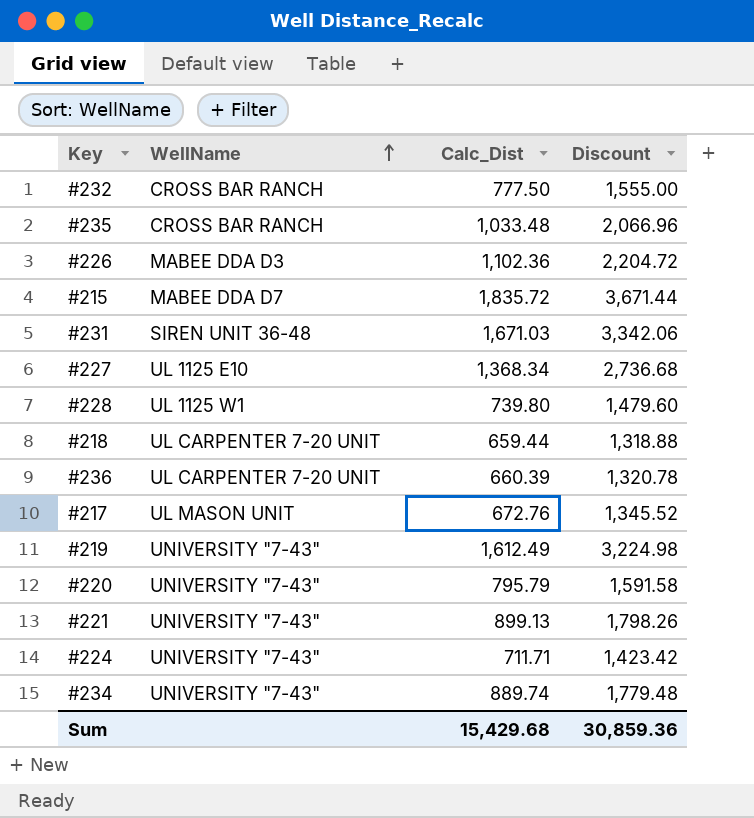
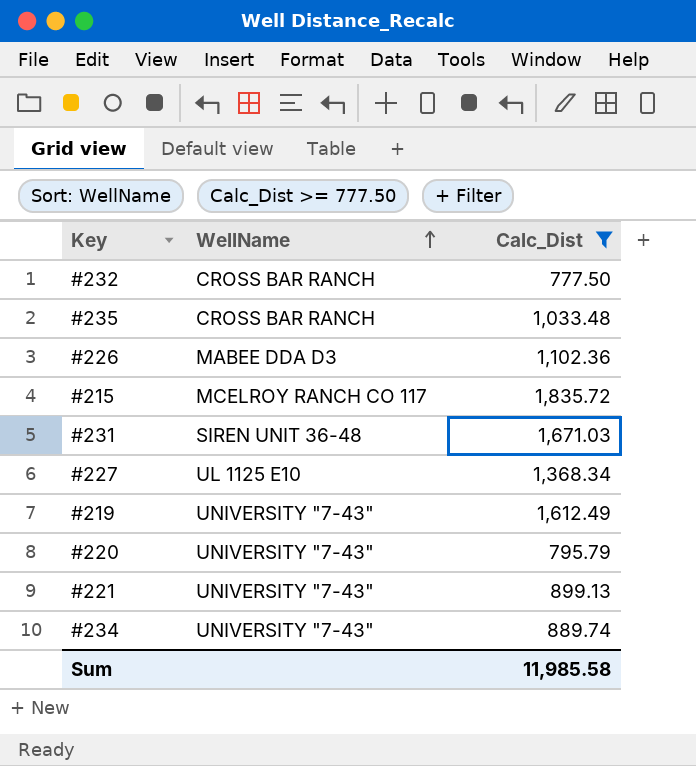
filter: none -> Calc_Dist >= 777.50
column Discount | formula: [Calc_Dist] * 2 -> none
#215 | WellName: MABEE DDA D7 -> MCELROY RANCH CO 117
Sum | Calc_Dist: 15,429.68 -> 11,985.58

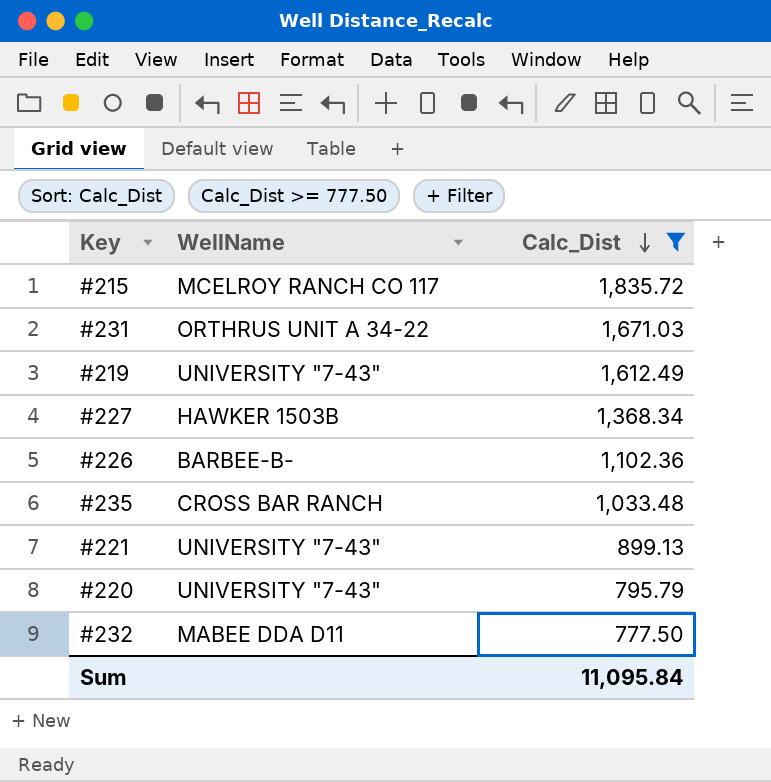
row order: WellName ascending -> Calc_Dist descending
row #234: UNIVERSITY "7-43" | 889.74 -> none
#231 | WellName: SIREN UNIT 36-48 -> ORTHRUS UNIT A 34-22
#227 | WellName: UL 1125 E10 -> HAWKER 1503B
#226 | WellName: MABEE DDA D3 -> BARBEE-B-
#232 | WellName: CROSS BAR RANCH -> MABEE DDA D11
Sum | Calc_Dist: 11,985.58 -> 11,095.84

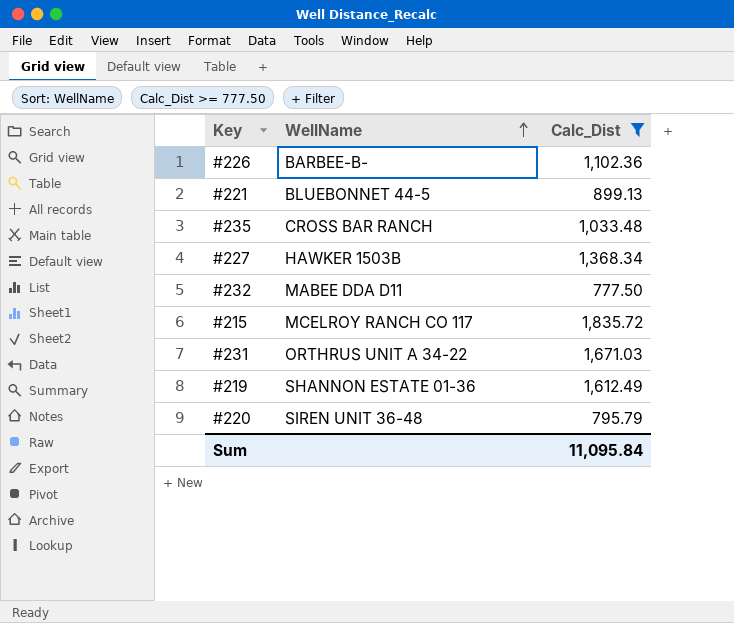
row order: Calc_Dist descending -> WellName ascending
#221 | WellName: UNIVERSITY "7-43" -> BLUEBONNET 44-5
#219 | WellName: UNIVERSITY "7-43" -> SHANNON ESTATE 01-36
#220 | WellName: UNIVERSITY "7-43" -> SIREN UNIT 36-48

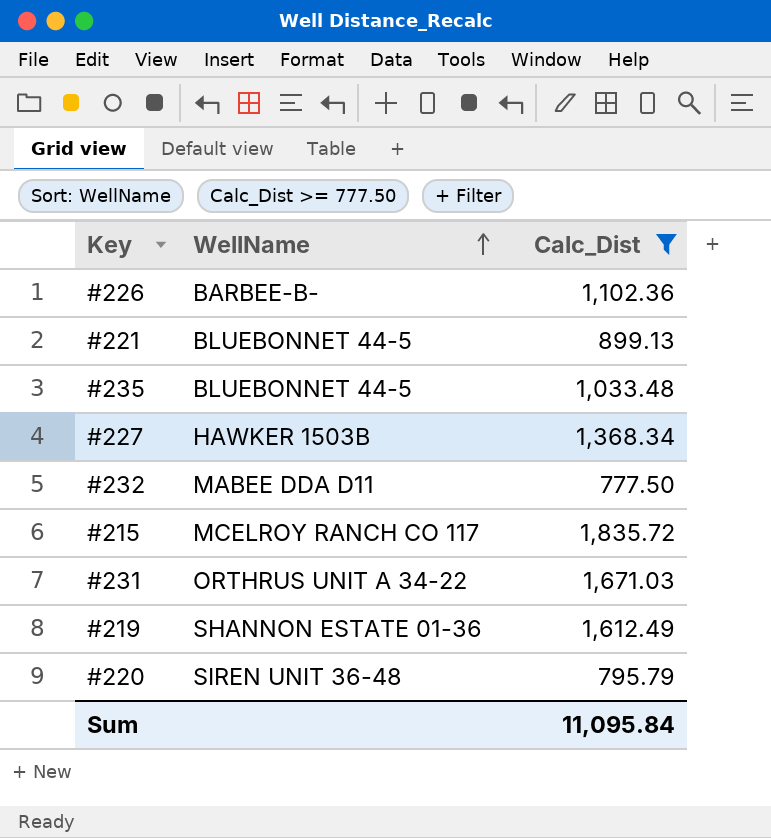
#235 | WellName: CROSS BAR RANCH -> BLUEBONNET 44-5

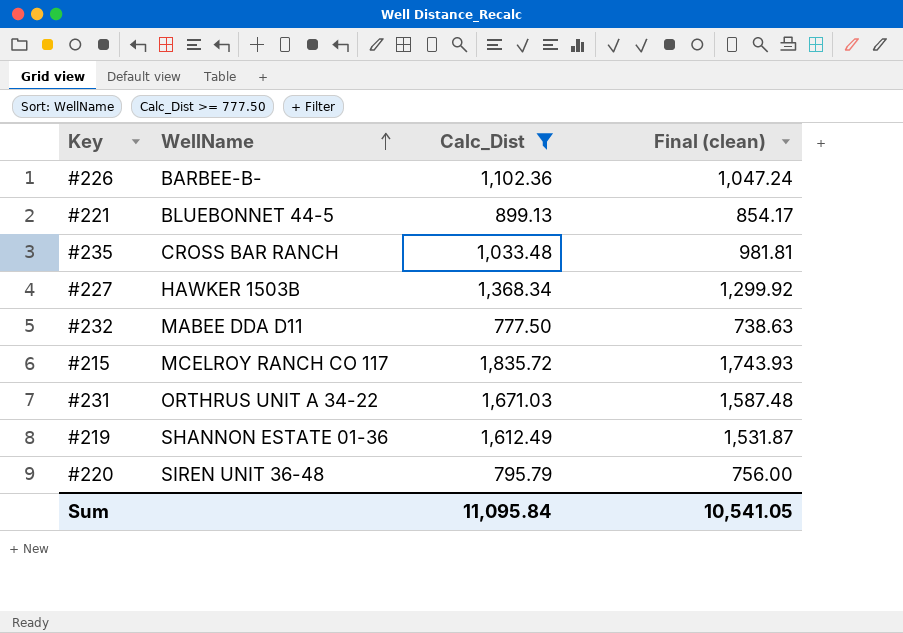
column Final (clean) | formula: none -> [Calc_Dist] * 0.95
#235 | WellName: BLUEBONNET 44-5 -> CROSS BAR RANCH

